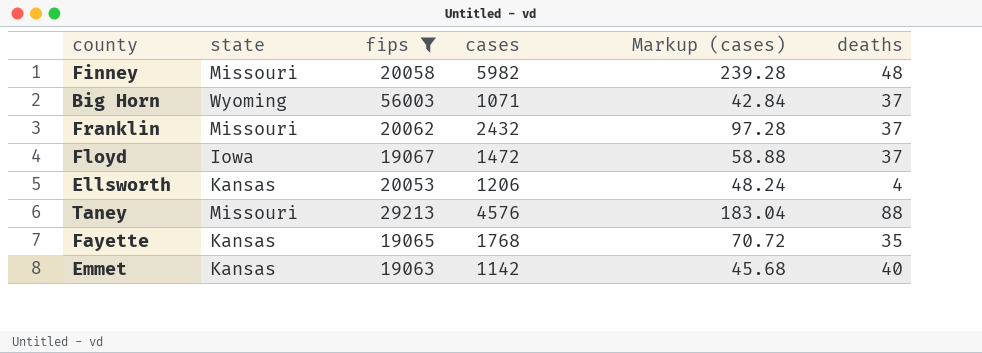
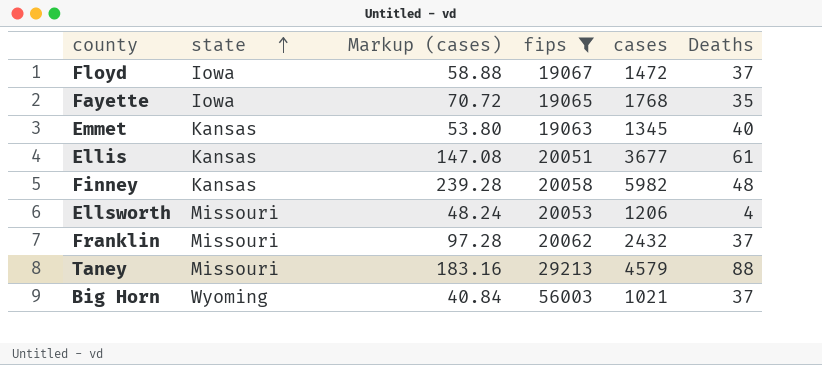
row order: none -> state ascending
column Markup (cases) | position: 5 -> 3
column name: deaths -> Deaths
Fayette | state: Kansas -> Iowa
Emmet | Markup (cases): 45.68 -> 53.80
Emmet | cases: 1142 -> 1345
row Ellis: none -> Kansas | 147.08 | 20051 | 3677 | 61
Finney | state: Missouri -> Kansas
Ellsworth | state: Kansas -> Missouri
Taney | Markup (cases): 183.04 -> 183.16
Taney | cases: 4576 -> 4579
Big Horn | Markup (cases): 42.84 -> 40.84
Big Horn | cases: 1071 -> 1021

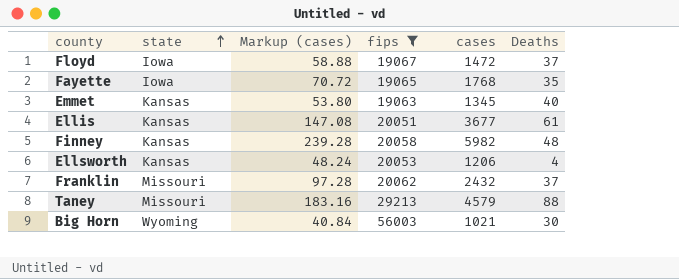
Ellsworth | state: Missouri -> Kansas
Big Horn | Deaths: 37 -> 30

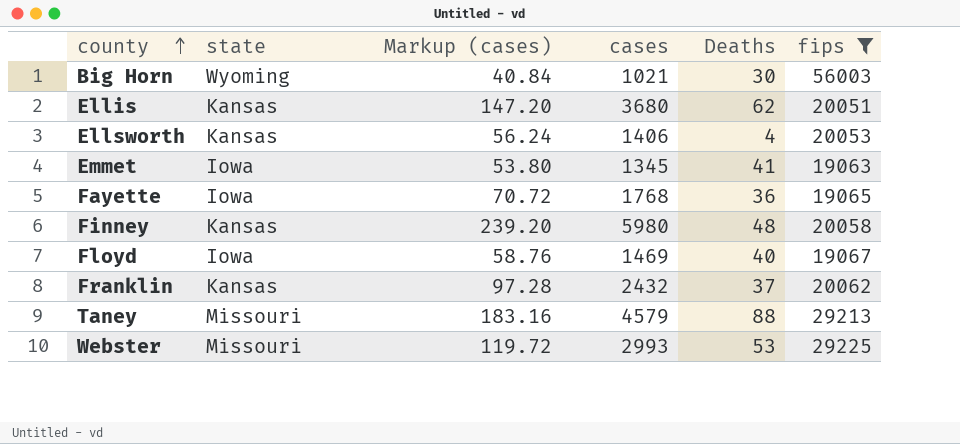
row order: state ascending -> county ascending
column fips | position: 4 -> 6
Ellis | Markup (cases): 147.08 -> 147.20
Ellis | cases: 3677 -> 3680
Ellis | Deaths: 61 -> 62
Ellsworth | Markup (cases): 48.24 -> 56.24
Ellsworth | cases: 1206 -> 1406
Emmet | state: Kansas -> Iowa
Emmet | Deaths: 40 -> 41
Fayette | Deaths: 35 -> 36
Finney | Markup (cases): 239.28 -> 239.20
Finney | cases: 5982 -> 5980
Floyd | Markup (cases): 58.88 -> 58.76
Floyd | cases: 1472 -> 1469
Floyd | Deaths: 37 -> 40
Franklin | state: Missouri -> Kansas
row Webster: none -> Missouri | 119.72 | 2993 | 53 | 29225

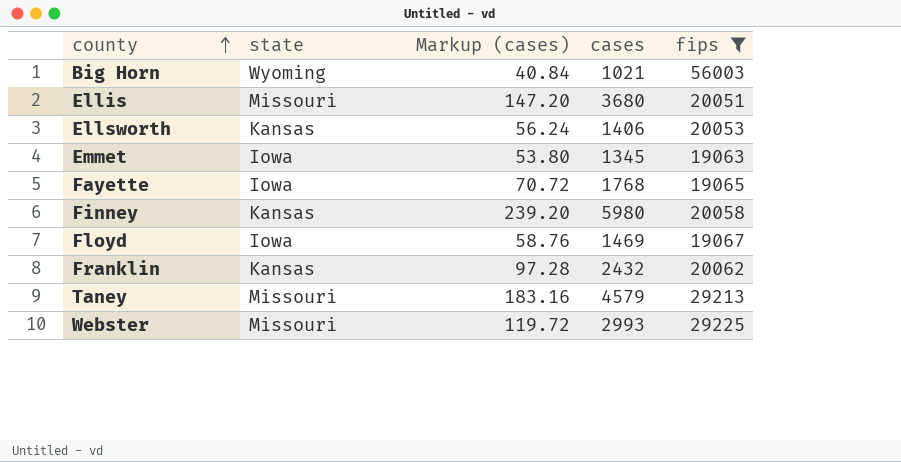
column Deaths | position: 5 -> none
Ellis | state: Kansas -> Missouri

